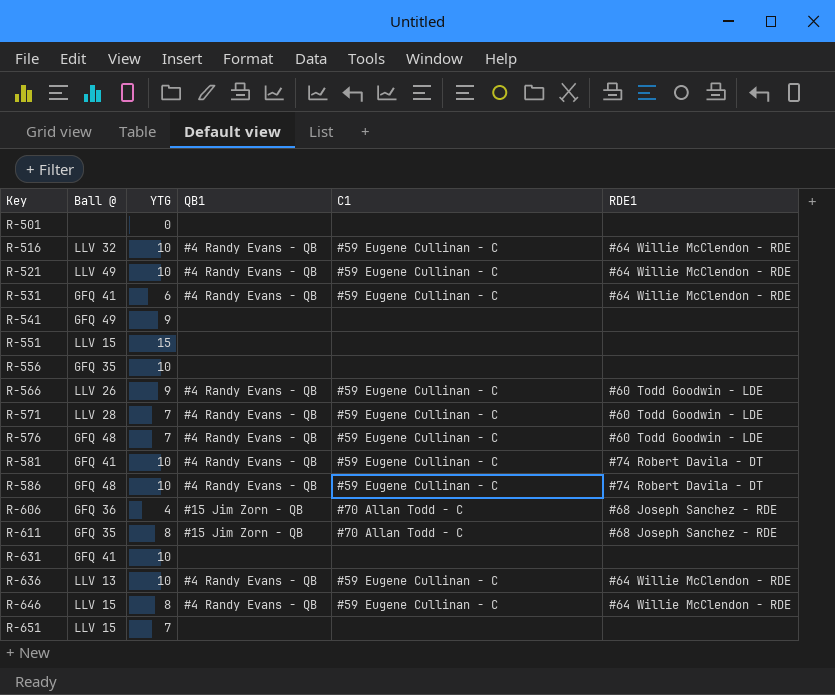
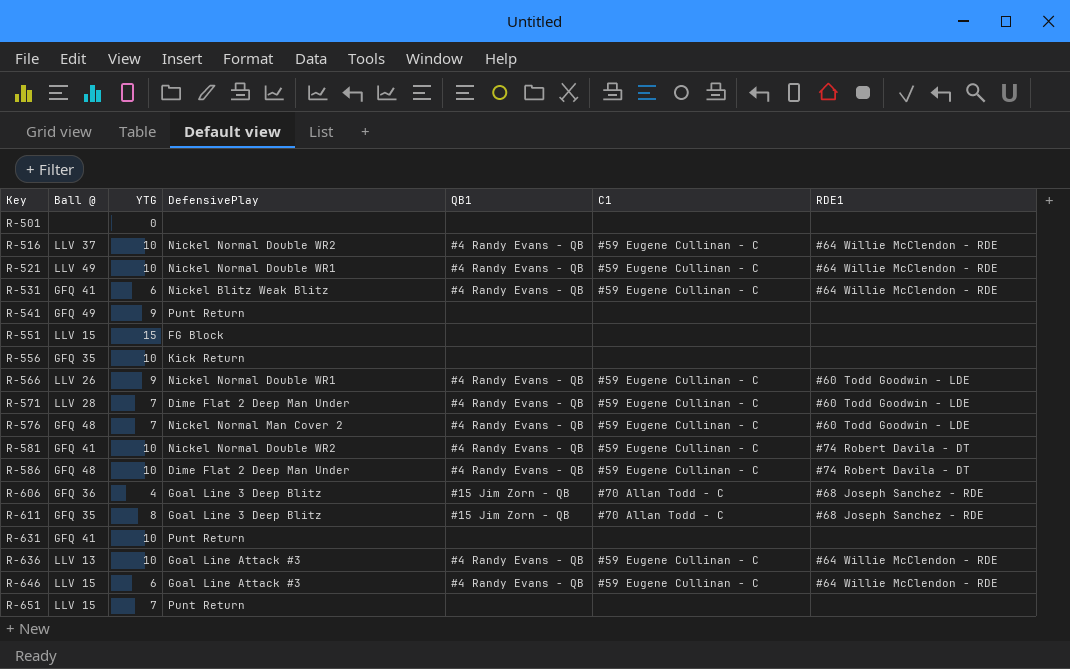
column DefensivePlay | position: none -> 4
R-516 | Ball @: LLV 32 -> LLV 37
R-646 | YTG: 8 -> 6

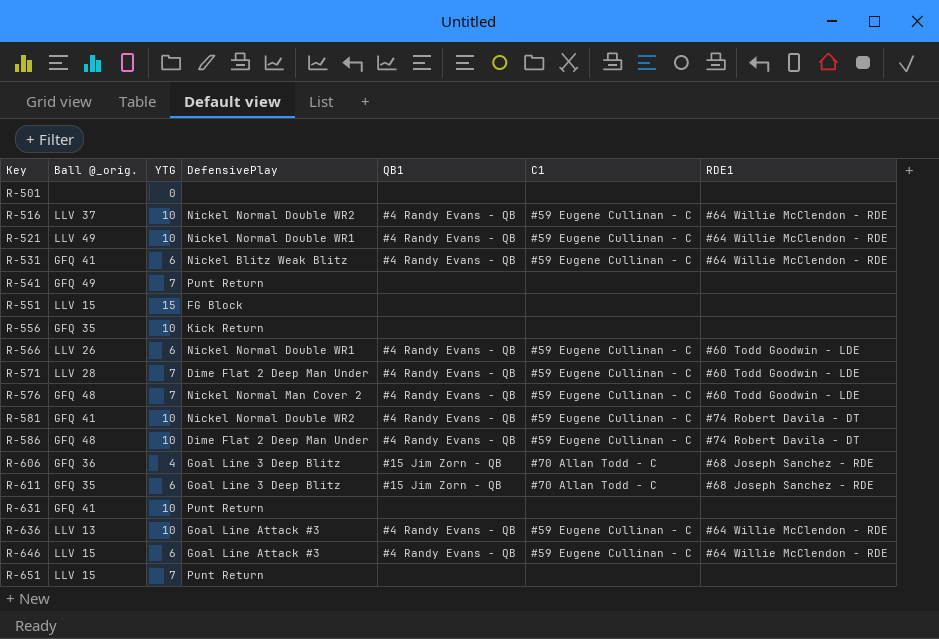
column name: Ball @ -> Ball @_orig.
R-541 | YTG: 9 -> 7
R-566 | YTG: 9 -> 6
R-611 | YTG: 8 -> 6

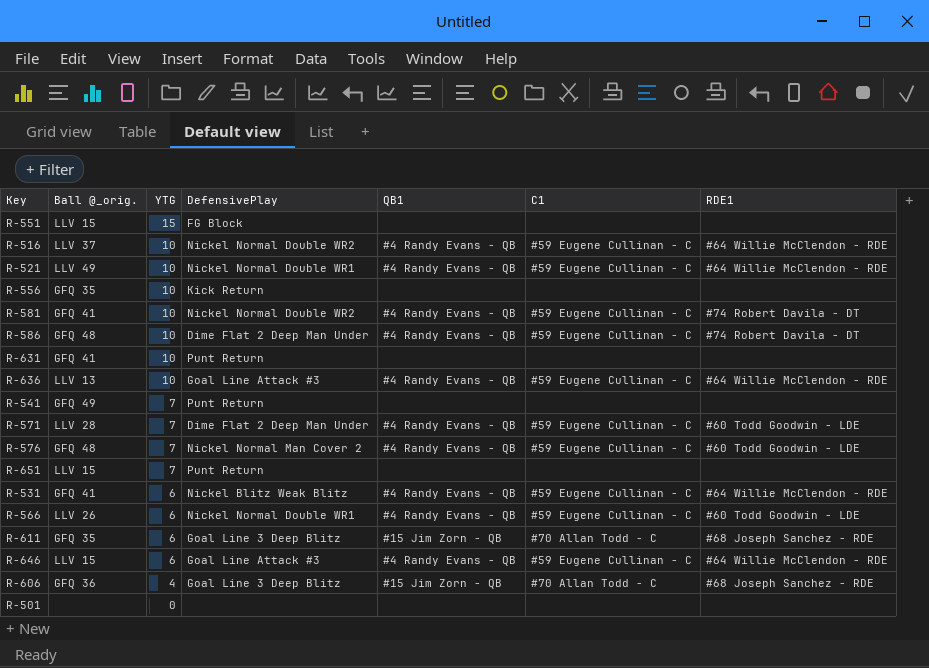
row order: Key ascending -> YTG descending

